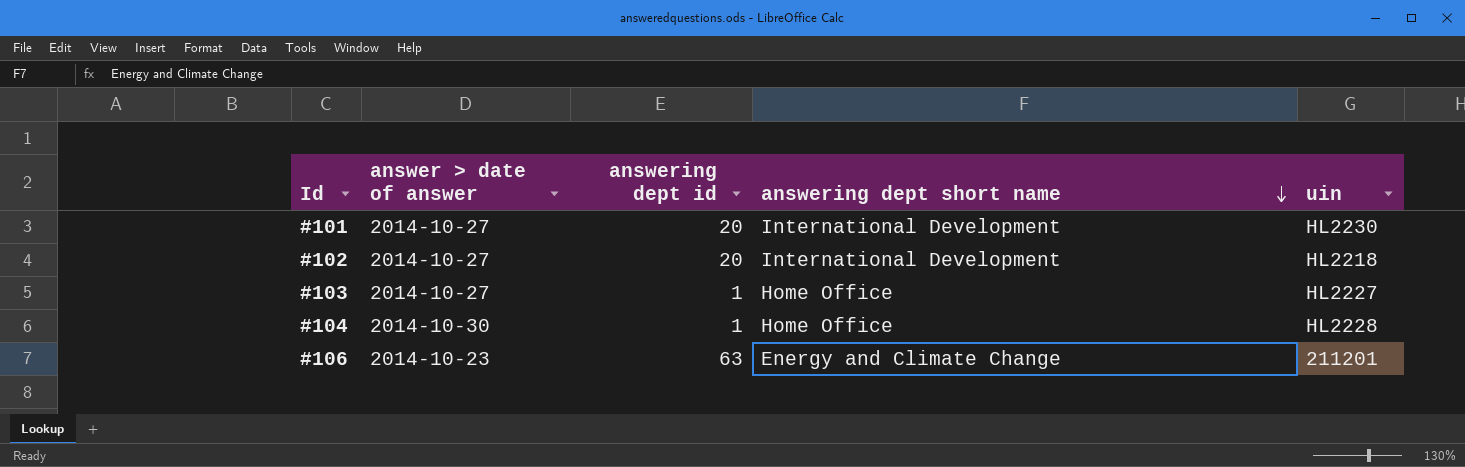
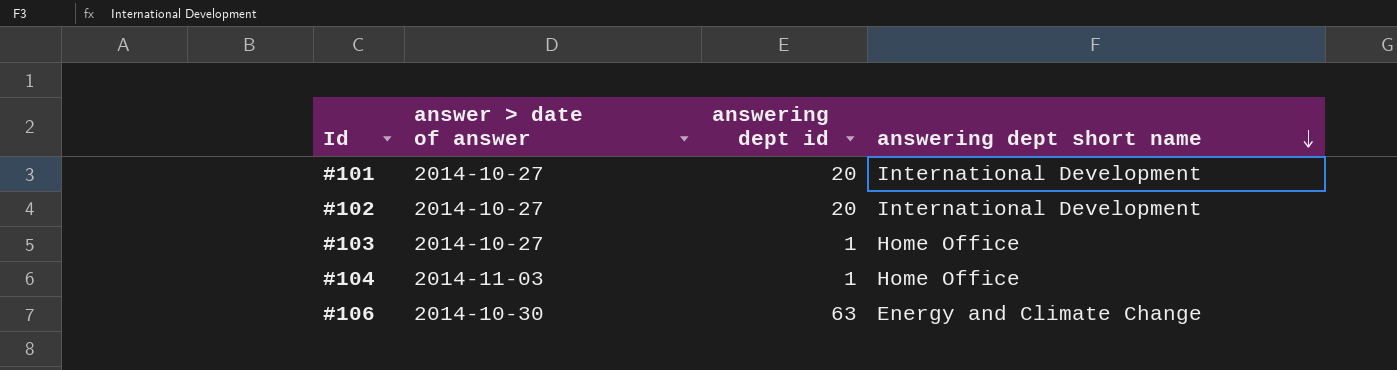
column uin | position: 5 -> none
#104 | answer > date of answer: 2014-10-30 -> 2014-11-03
#106 | answer > date of answer: 2014-10-23 -> 2014-10-30

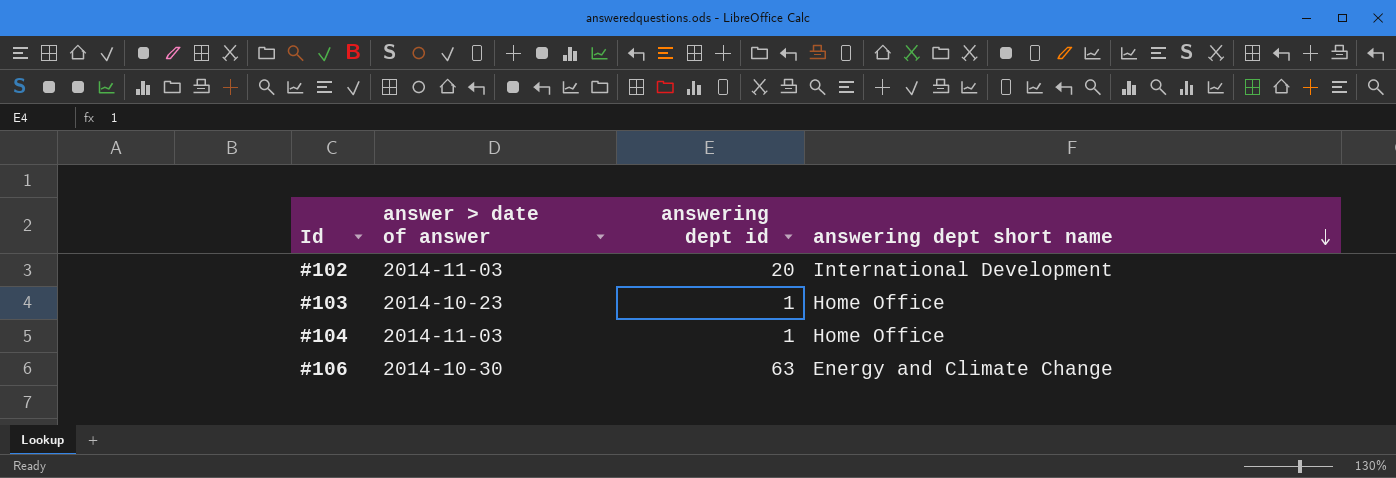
row #101: 2014-10-27 | 20 | International Development -> none
#102 | answer > date of answer: 2014-10-27 -> 2014-11-03
#103 | answer > date of answer: 2014-10-27 -> 2014-10-23

